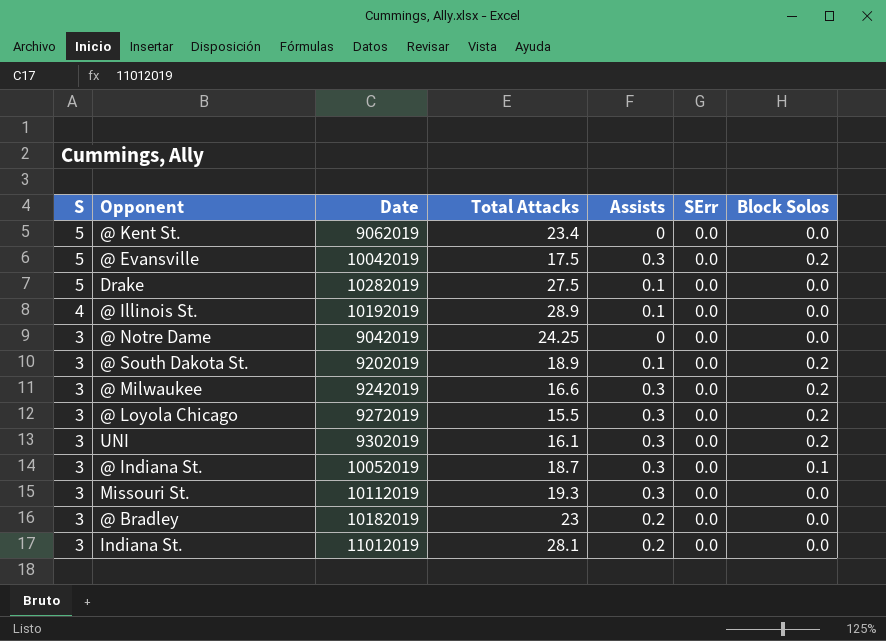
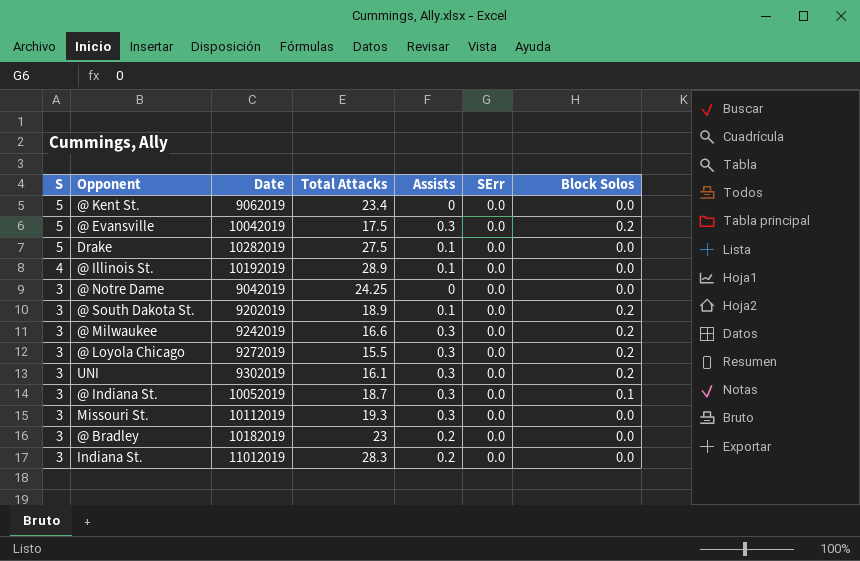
Indiana St. | Total Attacks: 28.1 -> 28.3

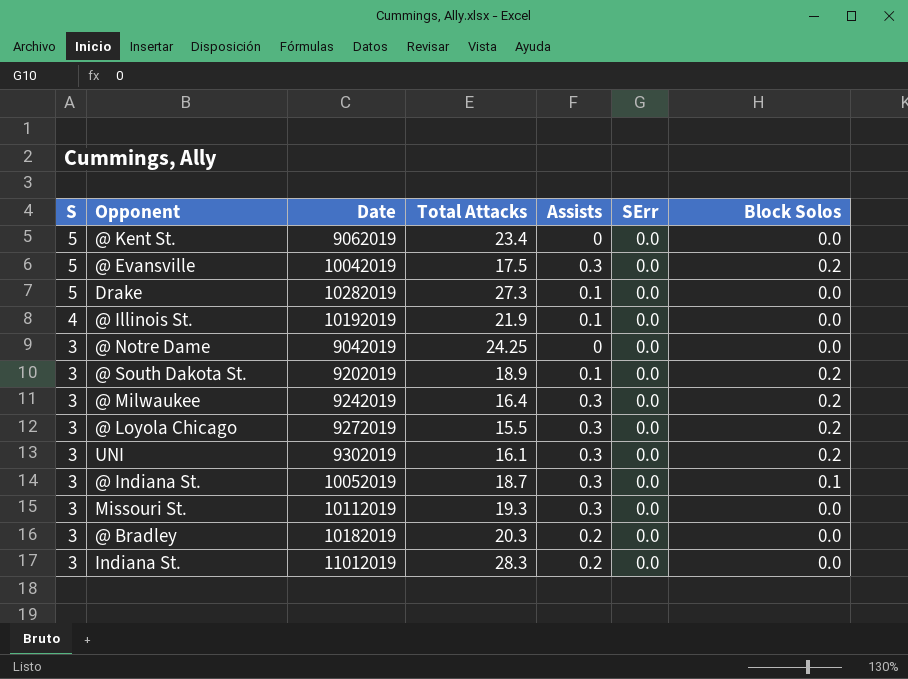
Drake | Total Attacks: 27.5 -> 27.3
@ Illinois St. | Total Attacks: 28.9 -> 21.9
@ Milwaukee | Total Attacks: 16.6 -> 16.4
@ Bradley | Total Attacks: 23 -> 20.3

